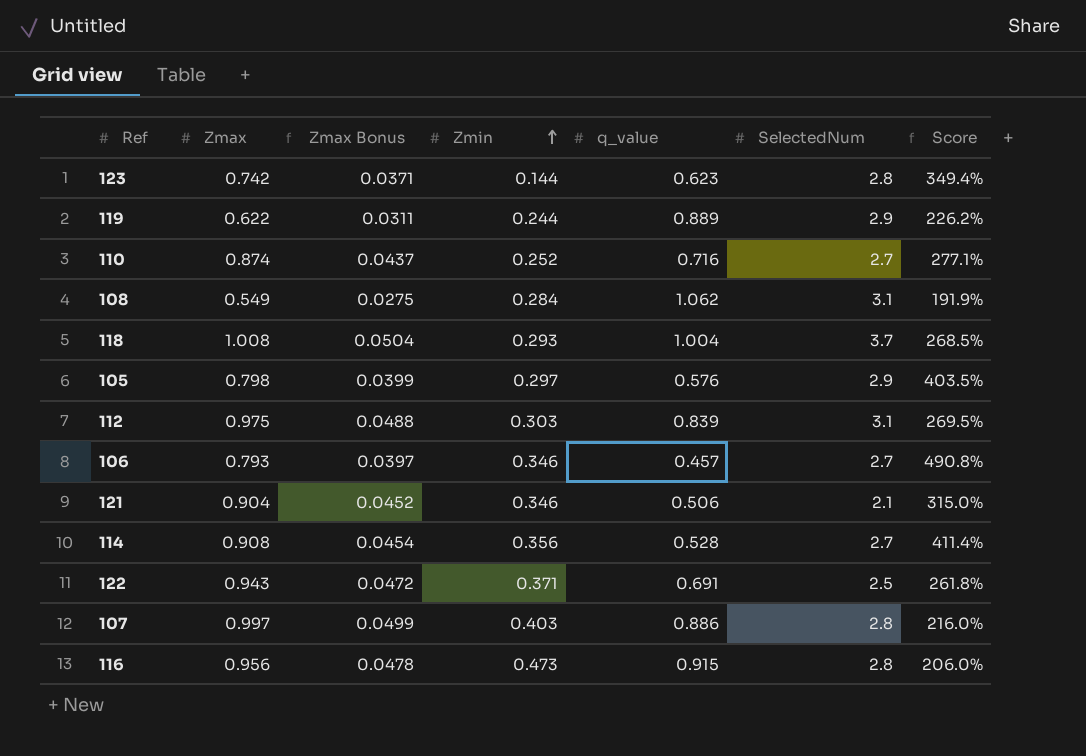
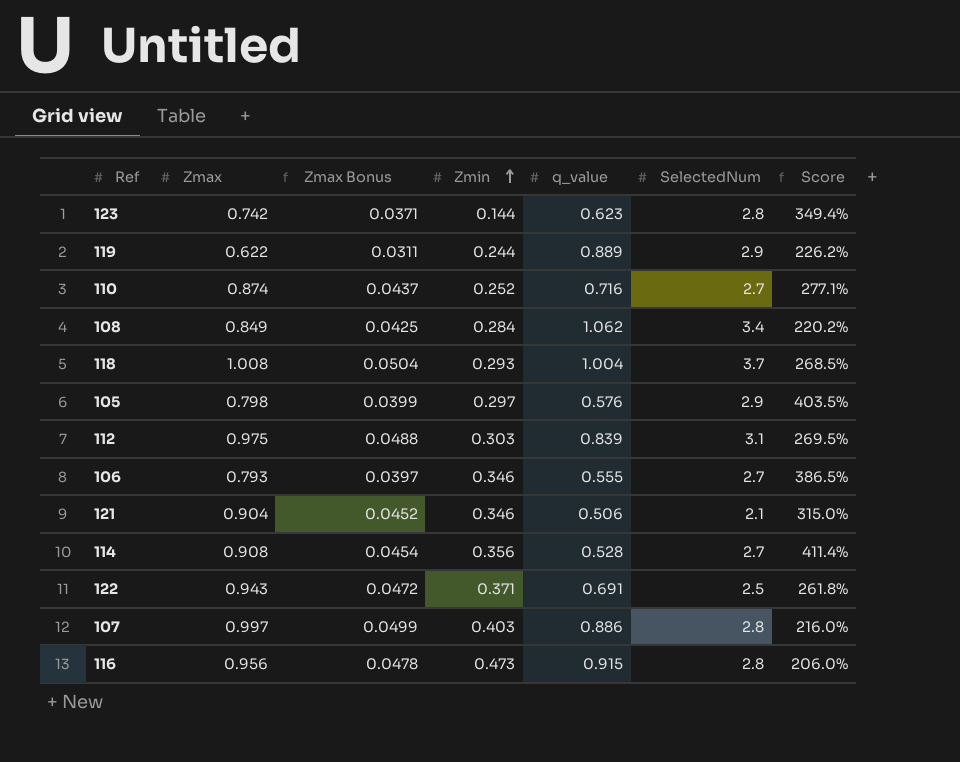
108 | Zmax: 0.549 -> 0.849
108 | Zmax Bonus: 0.0275 -> 0.0425
108 | SelectedNum: 3.1 -> 3.4
108 | Score: 191.9% -> 220.2%
106 | q_value: 0.457 -> 0.555
106 | Score: 490.8% -> 386.5%

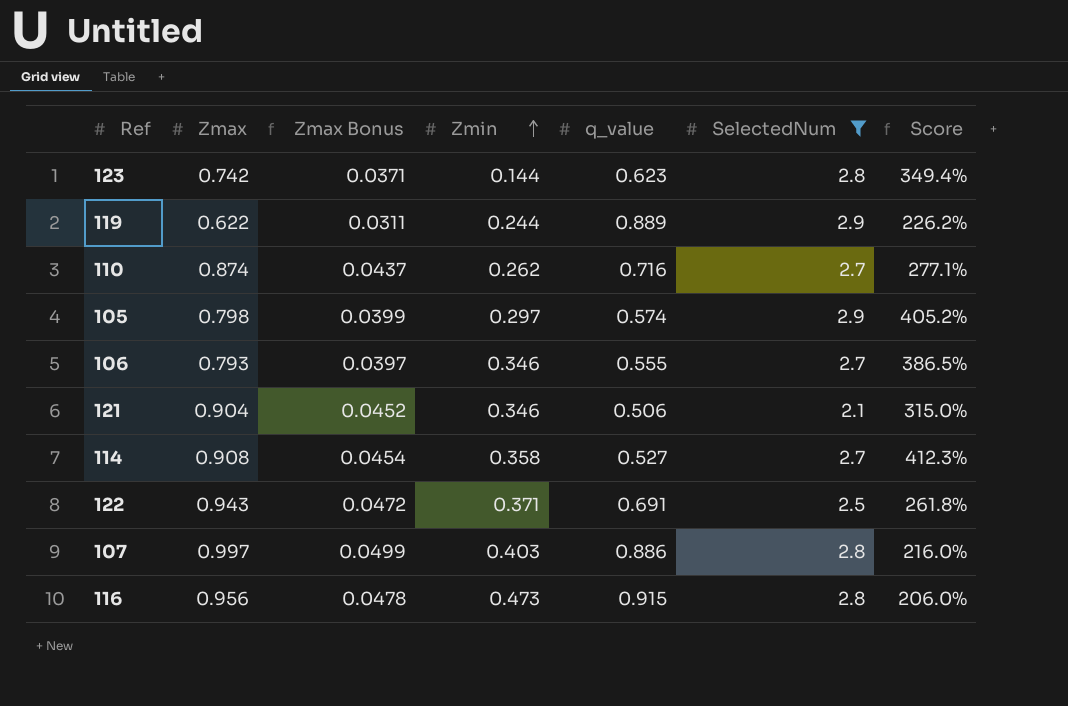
filter: none -> SelectedNum <= 2.9
110 | Zmin: 0.252 -> 0.262
105 | q_value: 0.576 -> 0.574
105 | Score: 403.5% -> 405.2%
114 | Zmin: 0.356 -> 0.358
114 | q_value: 0.528 -> 0.527
114 | Score: 411.4% -> 412.3%

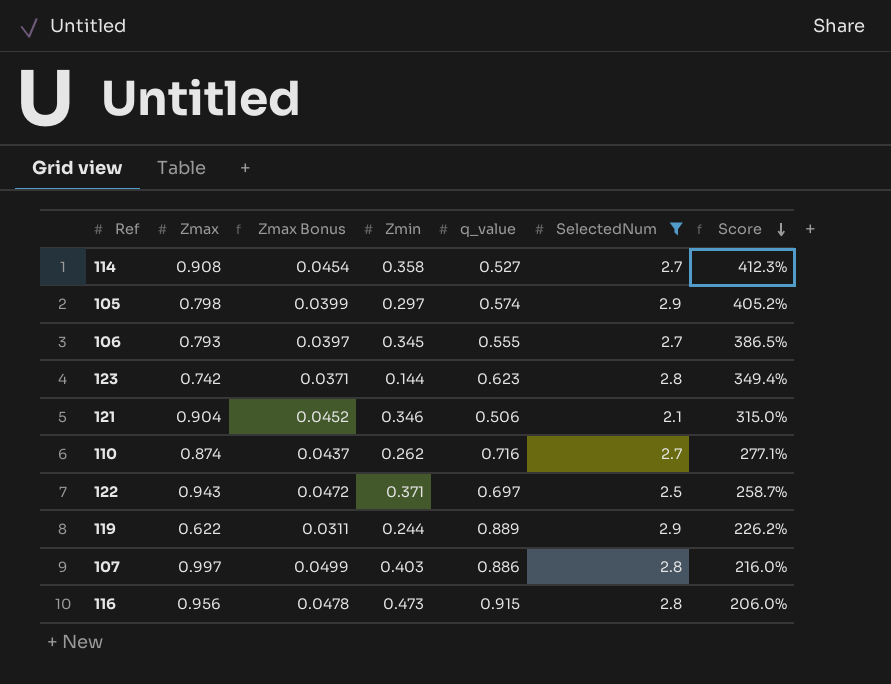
row order: Zmin ascending -> Score descending
106 | Zmin: 0.346 -> 0.345
122 | q_value: 0.691 -> 0.697
122 | Score: 261.8% -> 258.7%

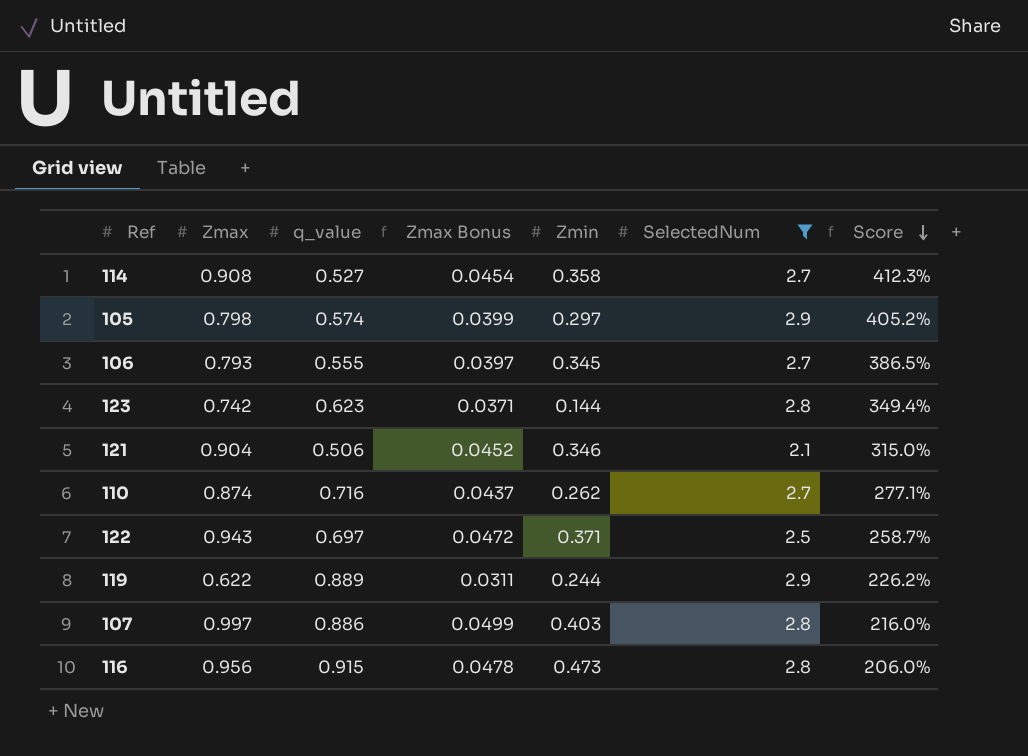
column q_value | position: 5 -> 3

